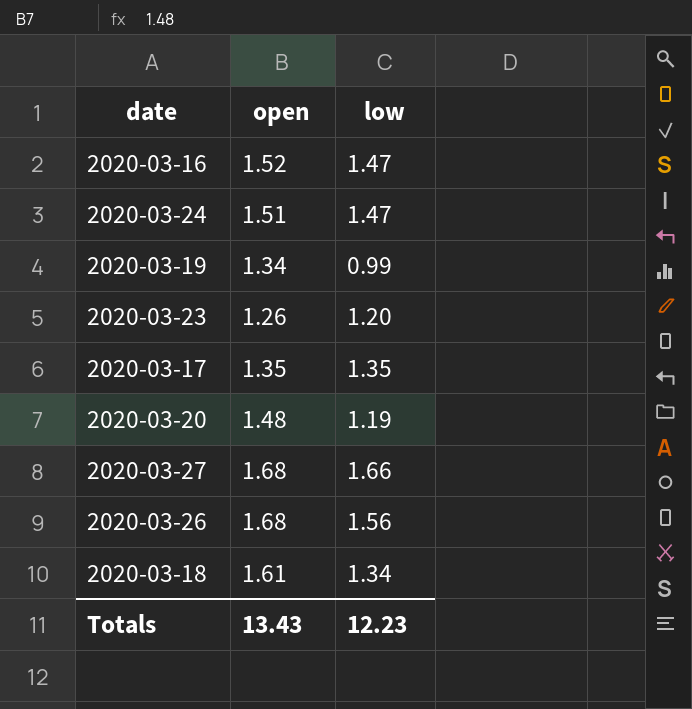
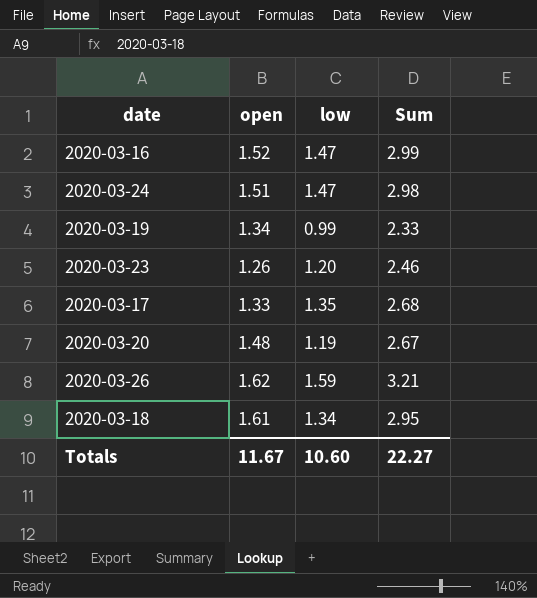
column Sum | formula: none -> [open] + [low]
row 2020-03-27: 1.68 | 1.66 -> none
2020-03-17 | open: 1.35 -> 1.33
2020-03-26 | open: 1.68 -> 1.62
2020-03-26 | low: 1.56 -> 1.59
Totals | open: 13.43 -> 11.67
Totals | low: 12.23 -> 10.60

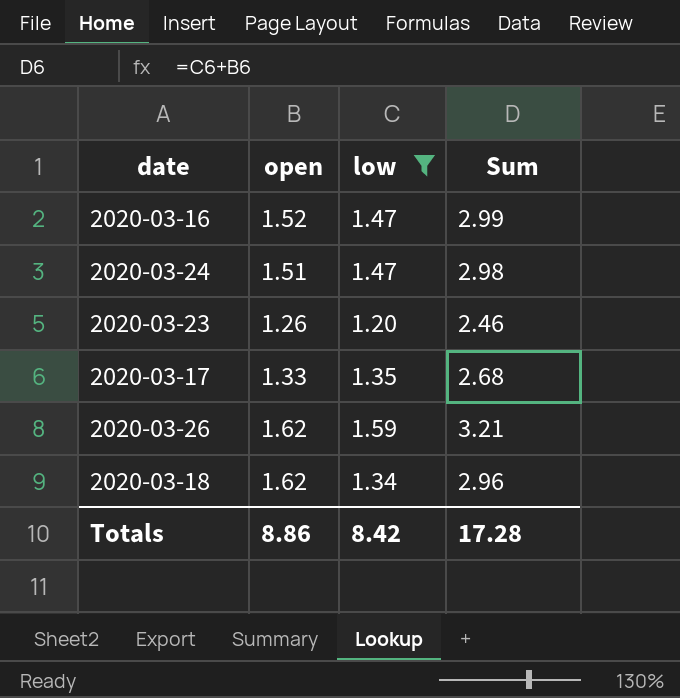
filter: none -> low >= 1.20
2020-03-18 | open: 1.61 -> 1.62
2020-03-18 | Sum: 2.95 -> 2.96
Totals | open: 11.67 -> 8.86
Totals | low: 10.60 -> 8.42
Totals | Sum: 22.27 -> 17.28

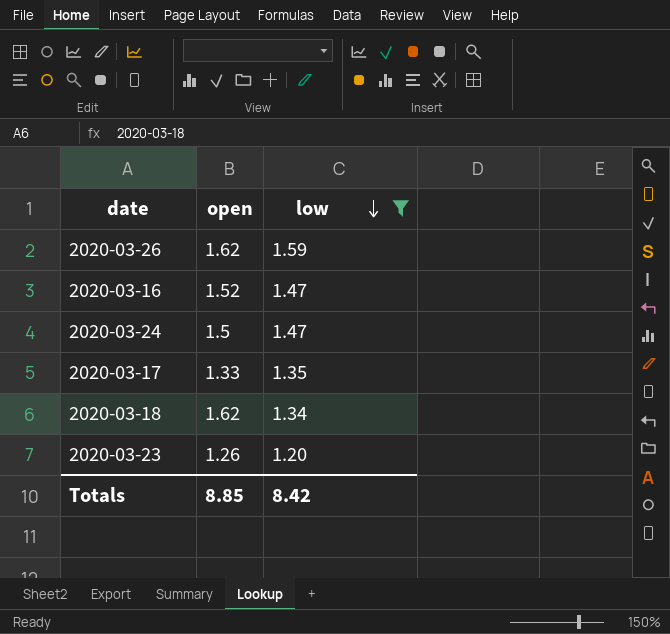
row order: none -> low descending
column Sum | formula: [open] + [low] -> none
2020-03-24 | open: 1.51 -> 1.5
Totals | open: 8.86 -> 8.85

